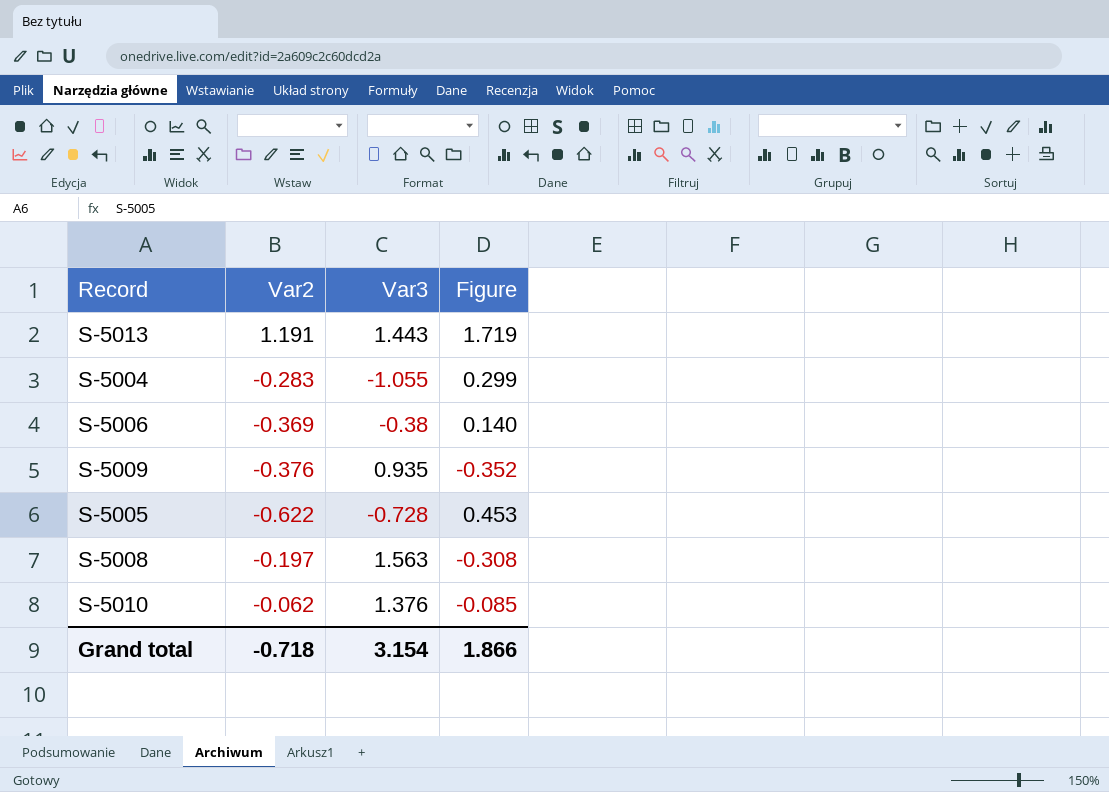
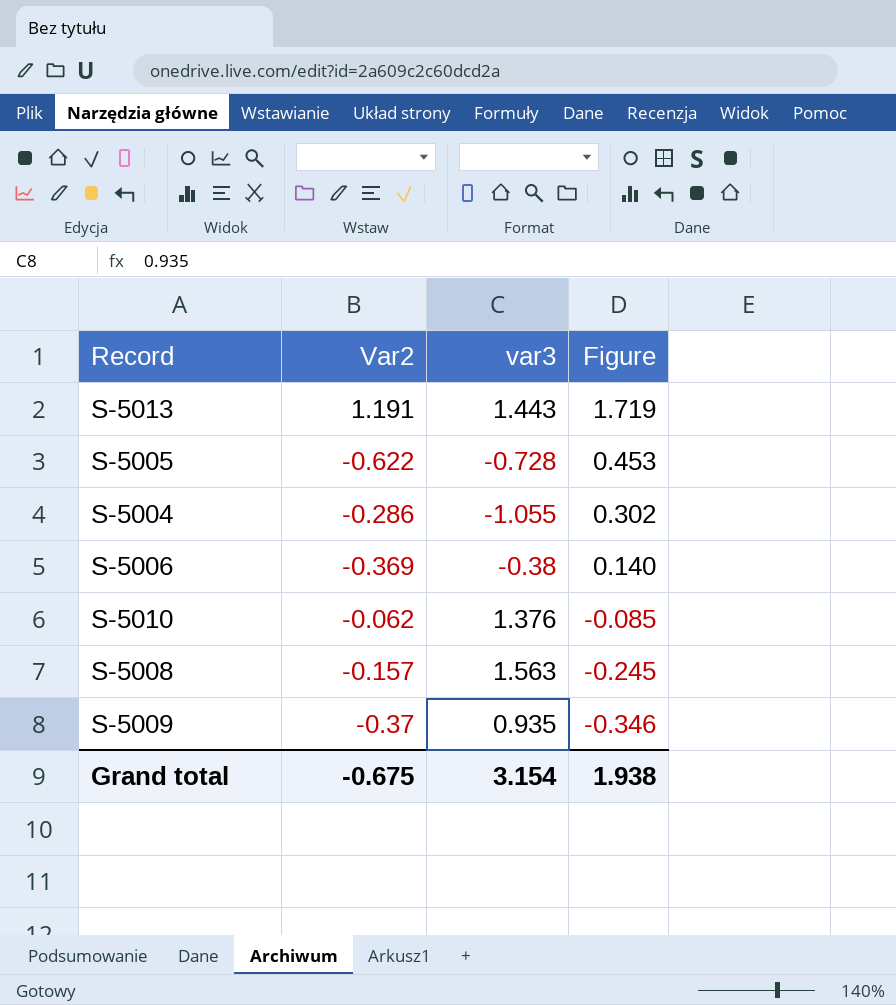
row order: none -> Figure descending
column name: Var3 -> var3
S-5004 | Var2: -0.283 -> -0.286
S-5004 | Figure: 0.299 -> 0.302
S-5008 | Var2: -0.197 -> -0.157
S-5008 | Figure: -0.308 -> -0.245
S-5009 | Var2: -0.376 -> -0.37
S-5009 | Figure: -0.352 -> -0.346
Grand total | Var2: -0.718 -> -0.675
Grand total | Figure: 1.866 -> 1.938

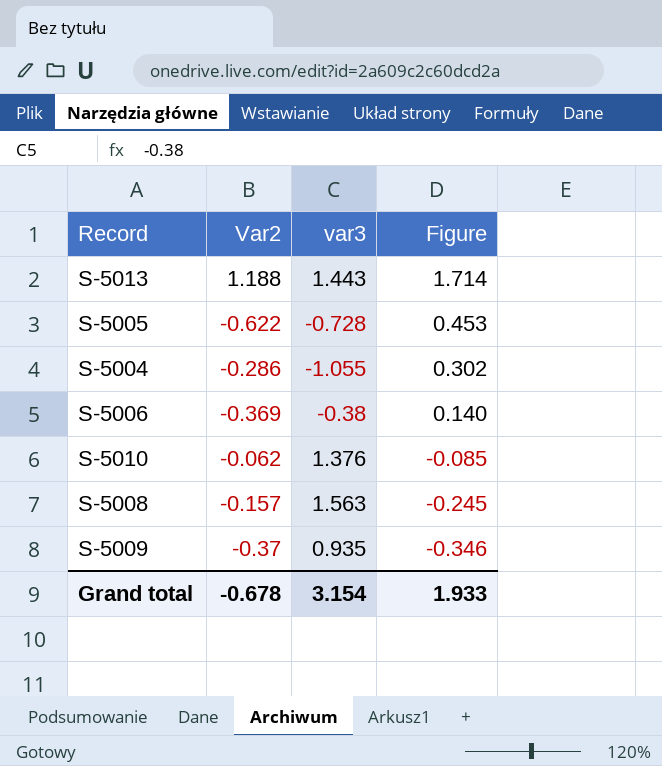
S-5013 | Var2: 1.191 -> 1.188
S-5013 | Figure: 1.719 -> 1.714
Grand total | Var2: -0.675 -> -0.678
Grand total | Figure: 1.938 -> 1.933

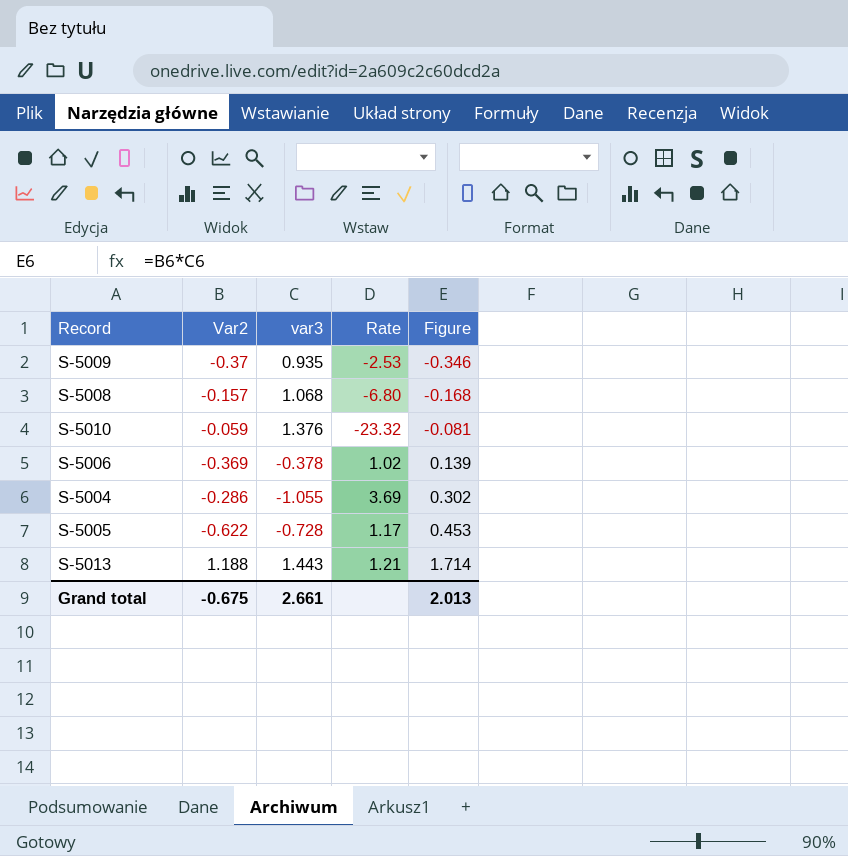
row order: Figure descending -> Figure ascending
column Rate | formula: none -> [var3] / [Var2]
S-5008 | var3: 1.563 -> 1.068
S-5008 | Figure: -0.245 -> -0.168
S-5010 | Var2: -0.062 -> -0.059
S-5010 | Figure: -0.085 -> -0.081
S-5006 | var3: -0.38 -> -0.378
S-5006 | Figure: 0.140 -> 0.139
Grand total | Var2: -0.678 -> -0.675
Grand total | var3: 3.154 -> 2.661
Grand total | Figure: 1.933 -> 2.013

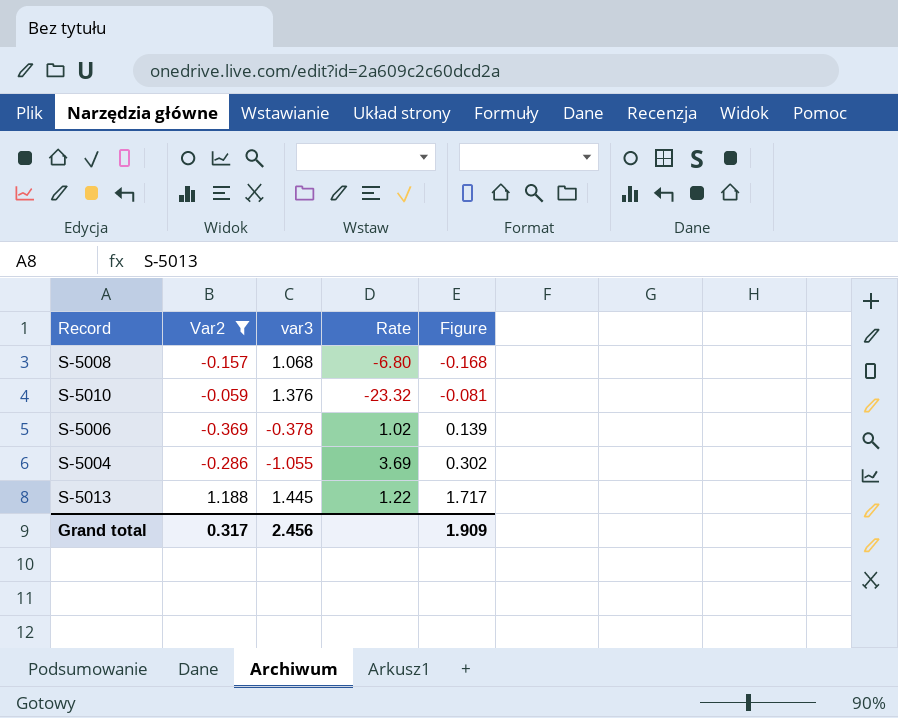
filter: none -> Var2 >= -0.369
S-5013 | var3: 1.443 -> 1.445
S-5013 | Rate: 1.21 -> 1.22
S-5013 | Figure: 1.714 -> 1.717
Grand total | Var2: -0.675 -> 0.317
Grand total | var3: 2.661 -> 2.456
Grand total | Figure: 2.013 -> 1.909

